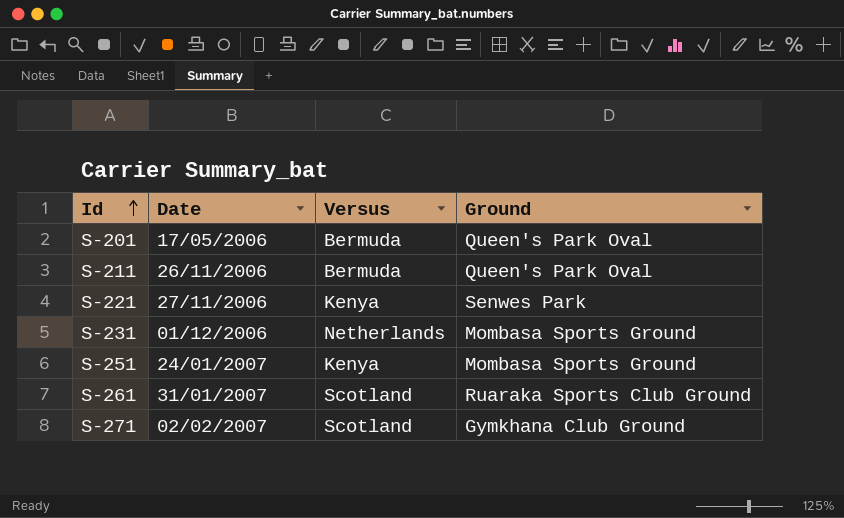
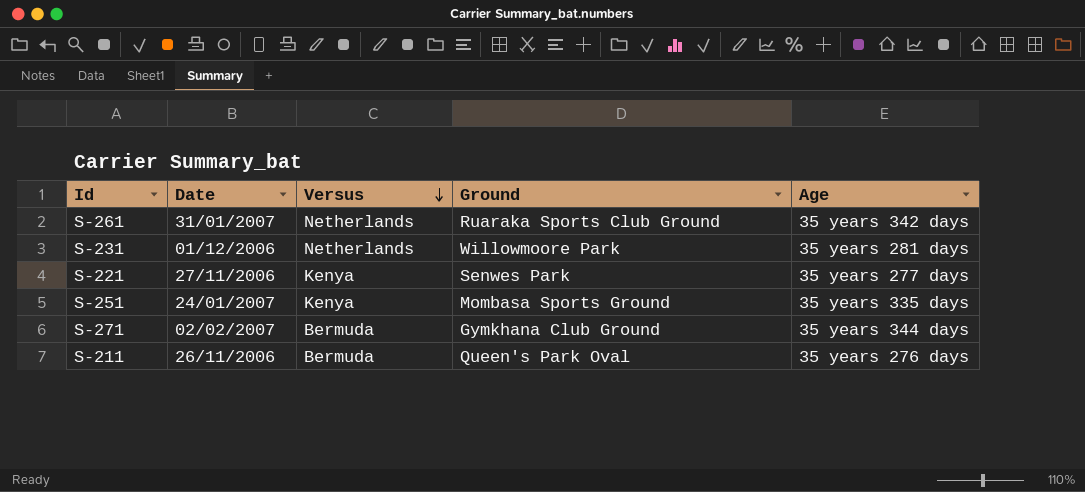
row order: Id ascending -> Versus descending
column Age | position: none -> 5
row S-201: 17/05/2006 | Bermuda | Queen's Park Oval -> none
S-261 | Versus: Scotland -> Netherlands
S-231 | Ground: Mombasa Sports Ground -> Willowmoore Park
S-271 | Versus: Scotland -> Bermuda

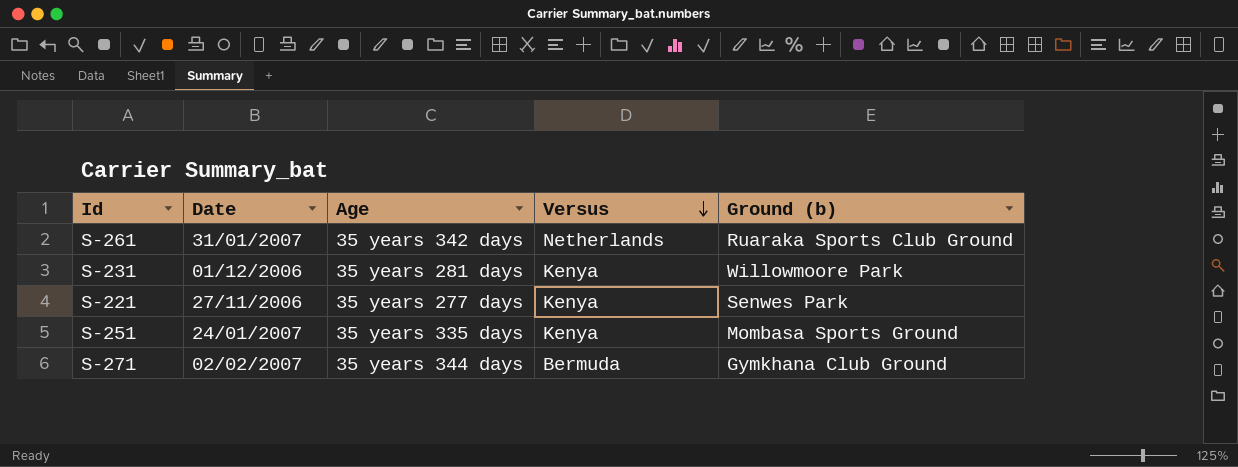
column Age | position: 5 -> 3
column name: Ground -> Ground (b)
row S-211: 26/11/2006 | Bermuda | Queen's Park Oval | 35 years 276 days -> none
S-231 | Versus: Netherlands -> Kenya

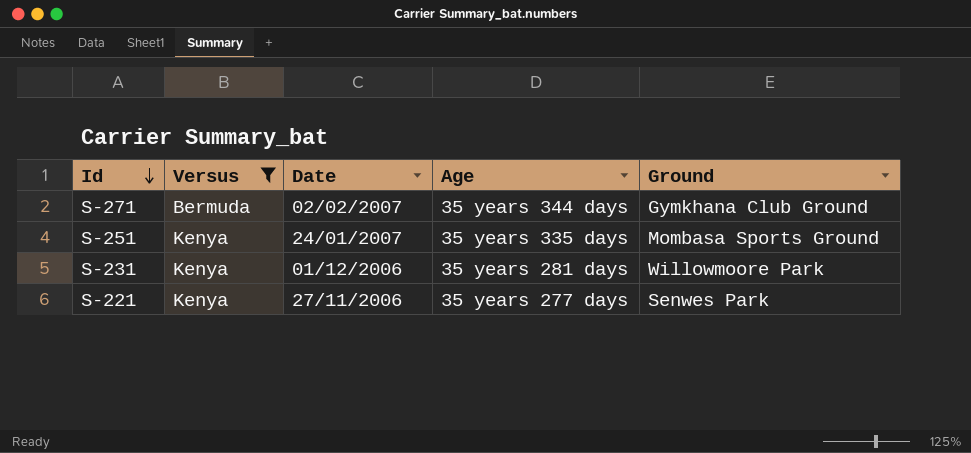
filter: none -> Versus != Netherlands
row order: Versus descending -> Id descending
column Versus | position: 4 -> 2
column name: Ground (b) -> Ground

